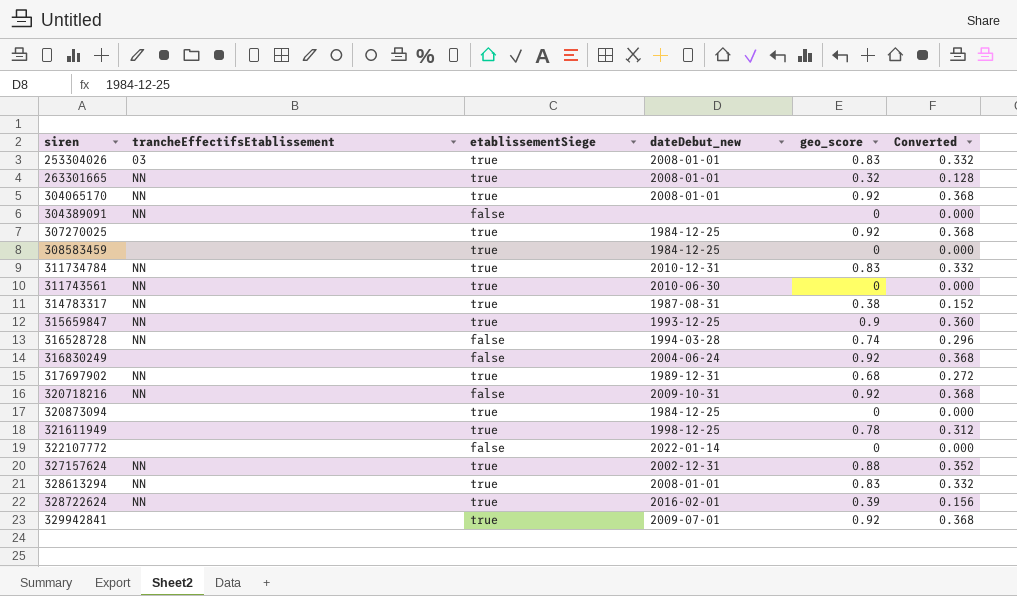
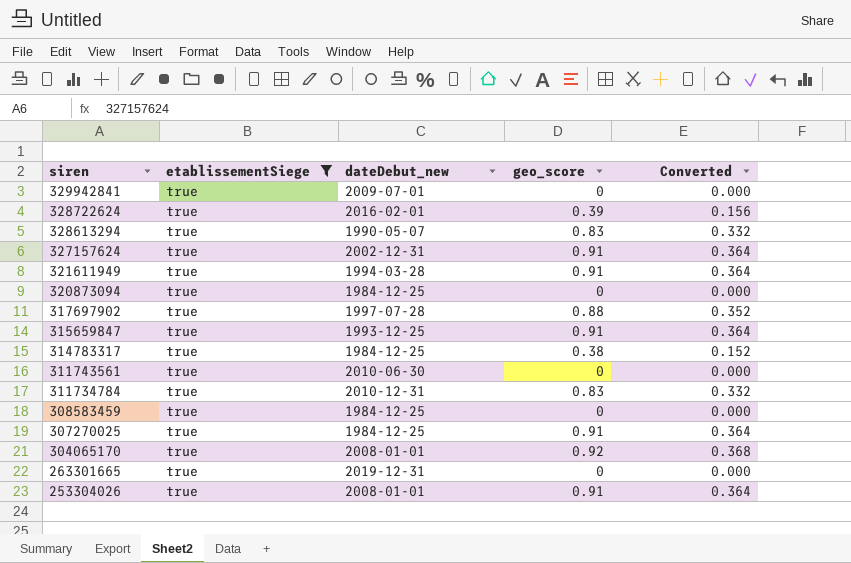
filter: none -> etablissementSiege = true
row order: siren ascending -> siren descending
column trancheEffectifsEtablissement | position: 2 -> none
329942841 | geo_score: 0.92 -> 0
329942841 | Converted: 0.368 -> 0.000
328613294 | dateDebut_new: 2008-01-01 -> 1990-05-07
327157624 | geo_score: 0.88 -> 0.91
327157624 | Converted: 0.352 -> 0.364
321611949 | dateDebut_new: 1998-12-25 -> 1994-03-28
321611949 | geo_score: 0.78 -> 0.91
321611949 | Converted: 0.312 -> 0.364
317697902 | dateDebut_new: 1989-12-31 -> 1997-07-28
317697902 | geo_score: 0.68 -> 0.88
317697902 | Converted: 0.272 -> 0.352
315659847 | geo_score: 0.9 -> 0.91
315659847 | Converted: 0.360 -> 0.364
314783317 | dateDebut_new: 1987-08-31 -> 1984-12-25
307270025 | geo_score: 0.92 -> 0.91
307270025 | Converted: 0.368 -> 0.364
263301665 | dateDebut_new: 2008-01-01 -> 2019-12-31
263301665 | geo_score: 0.32 -> 0
263301665 | Converted: 0.128 -> 0.000
253304026 | geo_score: 0.83 -> 0.91
253304026 | Converted: 0.332 -> 0.364

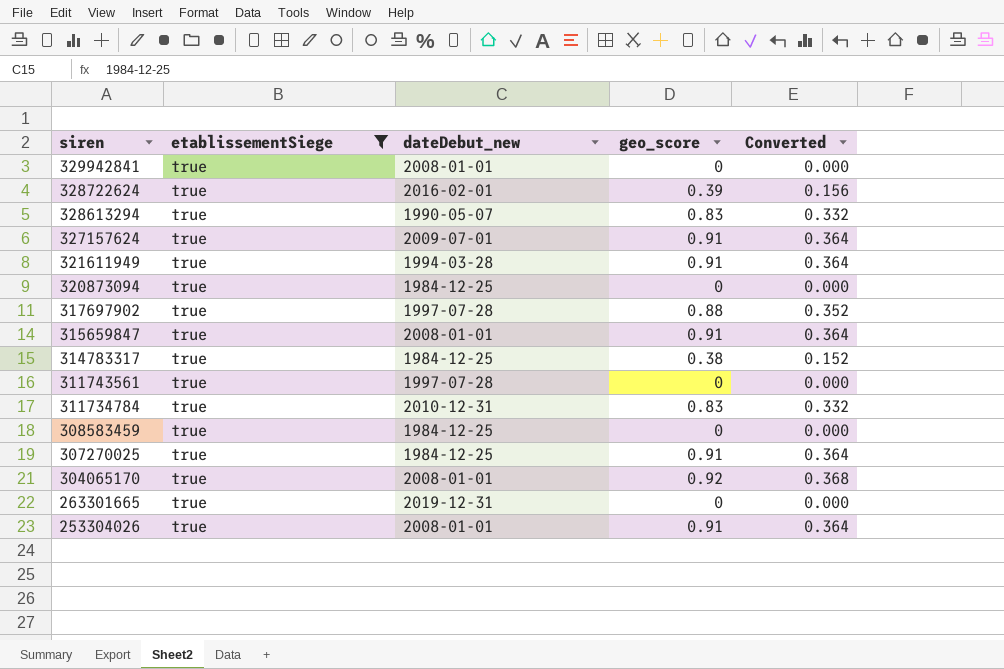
329942841 | dateDebut_new: 2009-07-01 -> 2008-01-01
327157624 | dateDebut_new: 2002-12-31 -> 2009-07-01
315659847 | dateDebut_new: 1993-12-25 -> 2008-01-01
311743561 | dateDebut_new: 2010-06-30 -> 1997-07-28

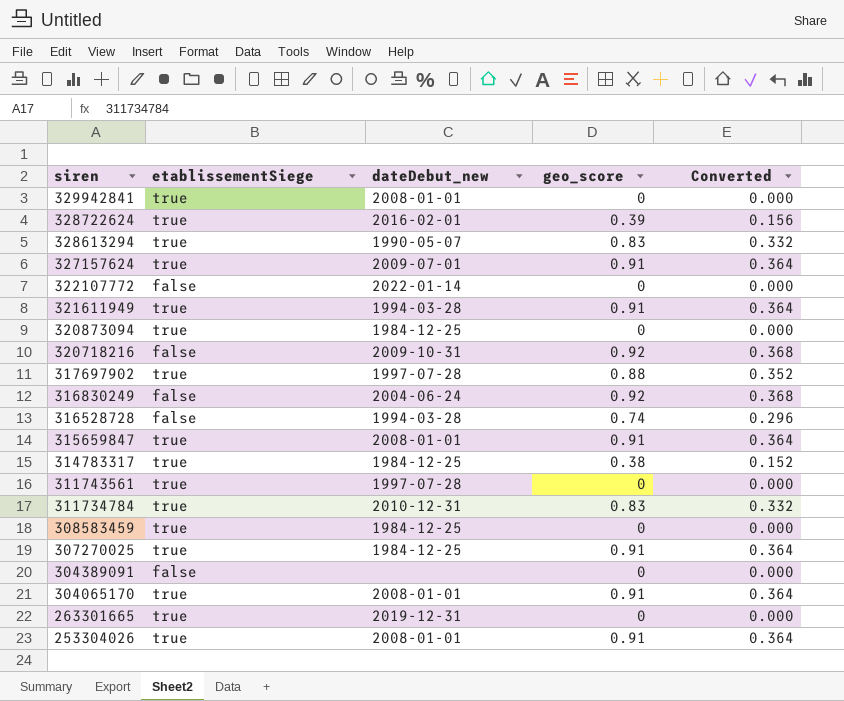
filter: etablissementSiege = true -> none
304065170 | geo_score: 0.92 -> 0.91
304065170 | Converted: 0.368 -> 0.364

